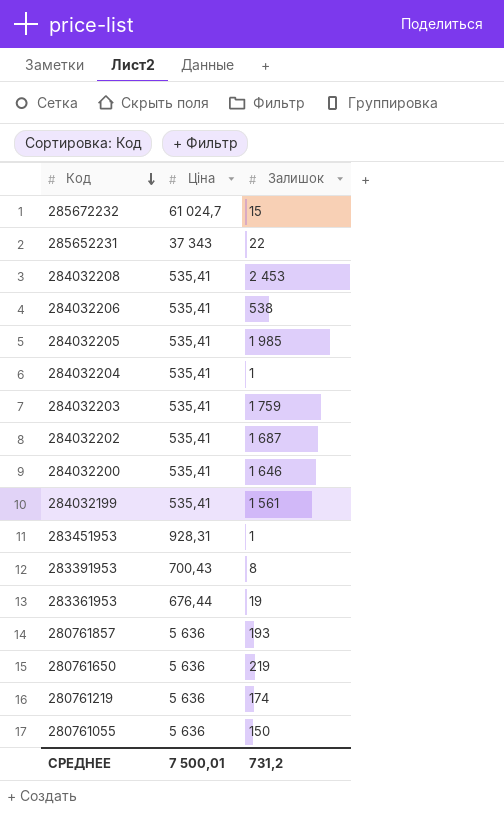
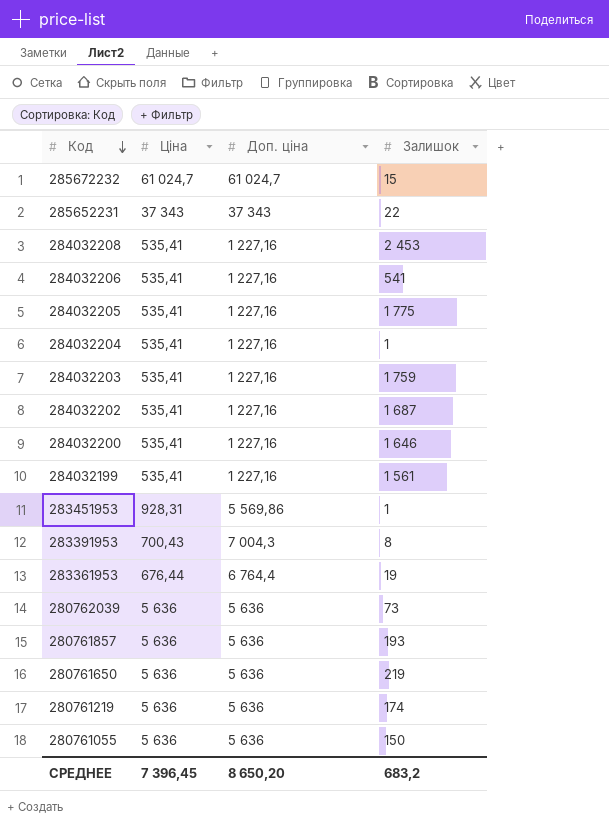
column Доп. ціна | position: none -> 3
284032206 | Залишок: 538 -> 541
284032205 | Залишок: 1 985 -> 1 775
row 280762039: none -> 5 636 | 5 636 | 73
СРЕДНЕЕ | Ціна: 7 500,01 -> 7 396,45
СРЕДНЕЕ | Залишок: 731,2 -> 683,2

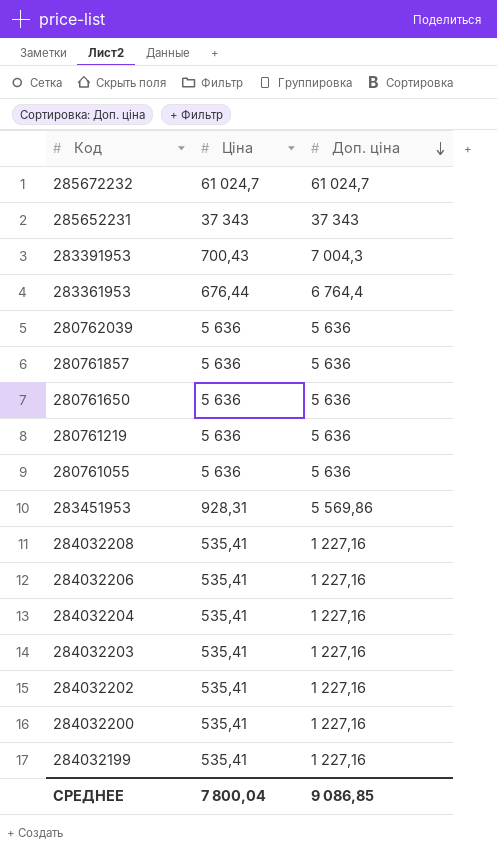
row order: Код descending -> Доп. ціна descending
column Залишок | position: 4 -> none
row 284032205: 535,41 | 1 227,16 | 1 775 -> none
СРЕДНЕЕ | Ціна: 7 396,45 -> 7 800,04
СРЕДНЕЕ | Доп. ціна: 8 650,20 -> 9 086,85

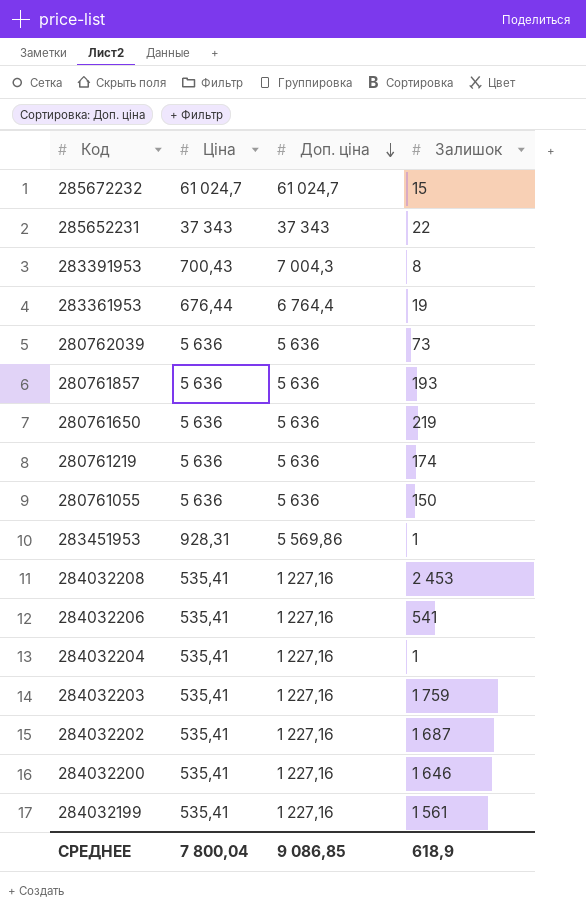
column Залишок | position: none -> 4

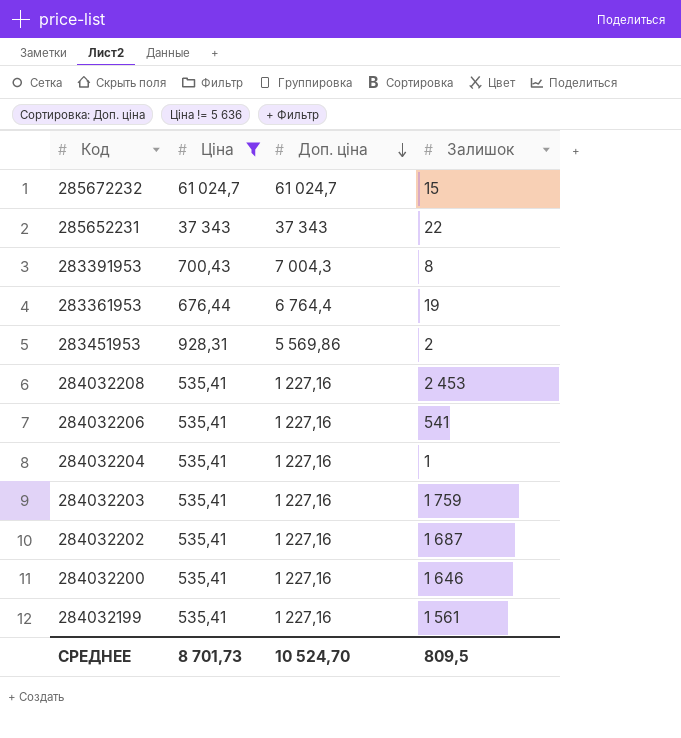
filter: none -> Ціна != 5 636
283451953 | Залишок: 1 -> 2
СРЕДНЕЕ | Ціна: 7 800,04 -> 8 701,73
СРЕДНЕЕ | Доп. ціна: 9 086,85 -> 10 524,70
СРЕДНЕЕ | Залишок: 618,9 -> 809,5

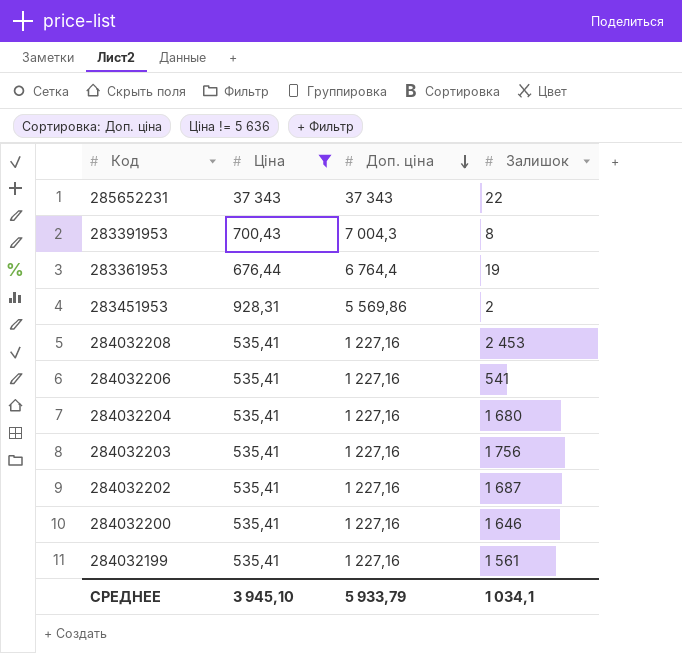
row 285672232: 61 024,7 | 61 024,7 | 15 -> none
284032204 | Залишок: 1 -> 1 680
284032203 | Залишок: 1 759 -> 1 756
СРЕДНЕЕ | Ціна: 8 701,73 -> 3 945,10
СРЕДНЕЕ | Доп. ціна: 10 524,70 -> 5 933,79
СРЕДНЕЕ | Залишок: 809,5 -> 1 034,1

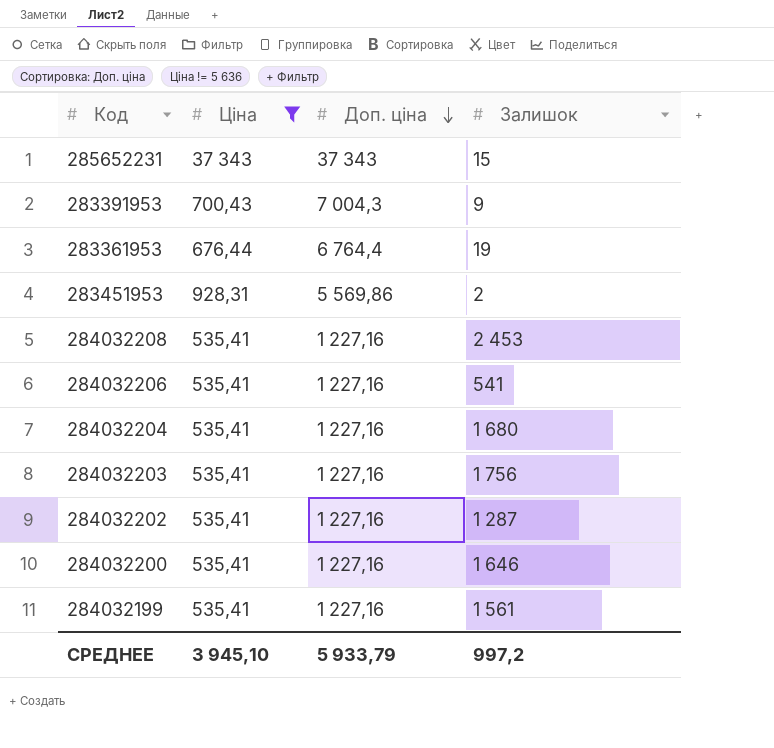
285652231 | Залишок: 22 -> 15
283391953 | Залишок: 8 -> 9
284032202 | Залишок: 1 687 -> 1 287
СРЕДНЕЕ | Залишок: 1 034,1 -> 997,2

